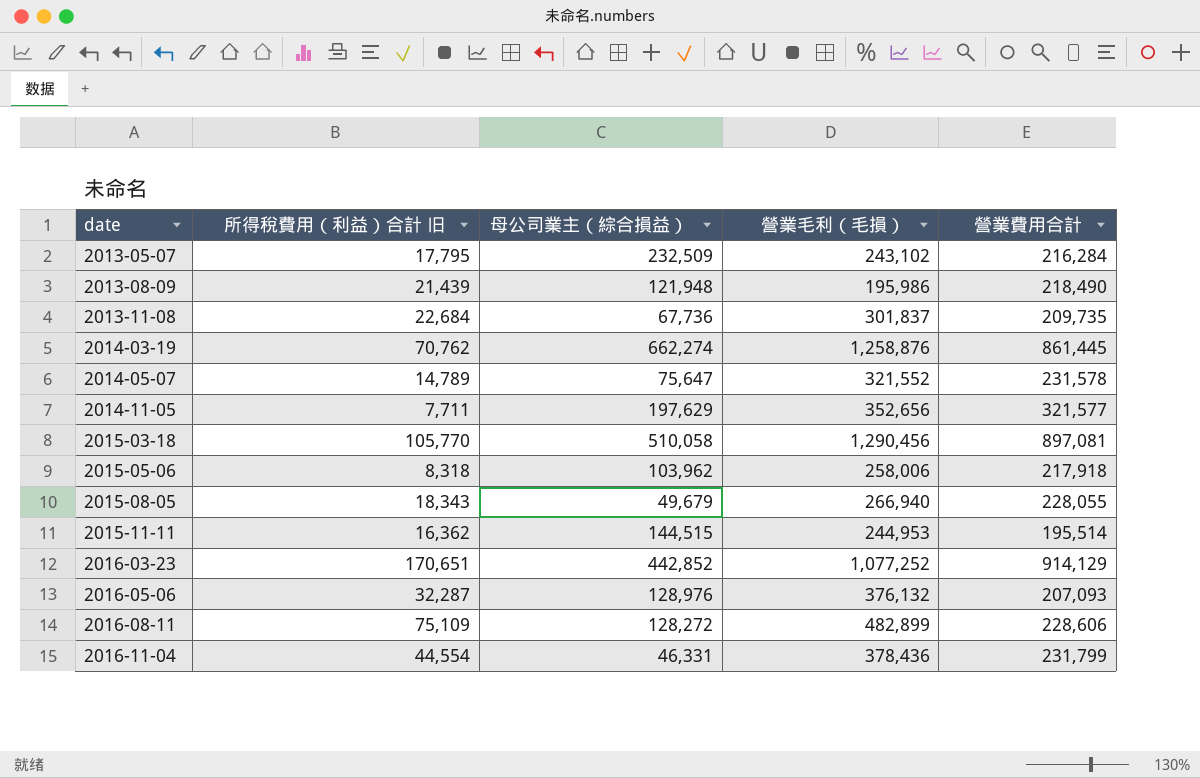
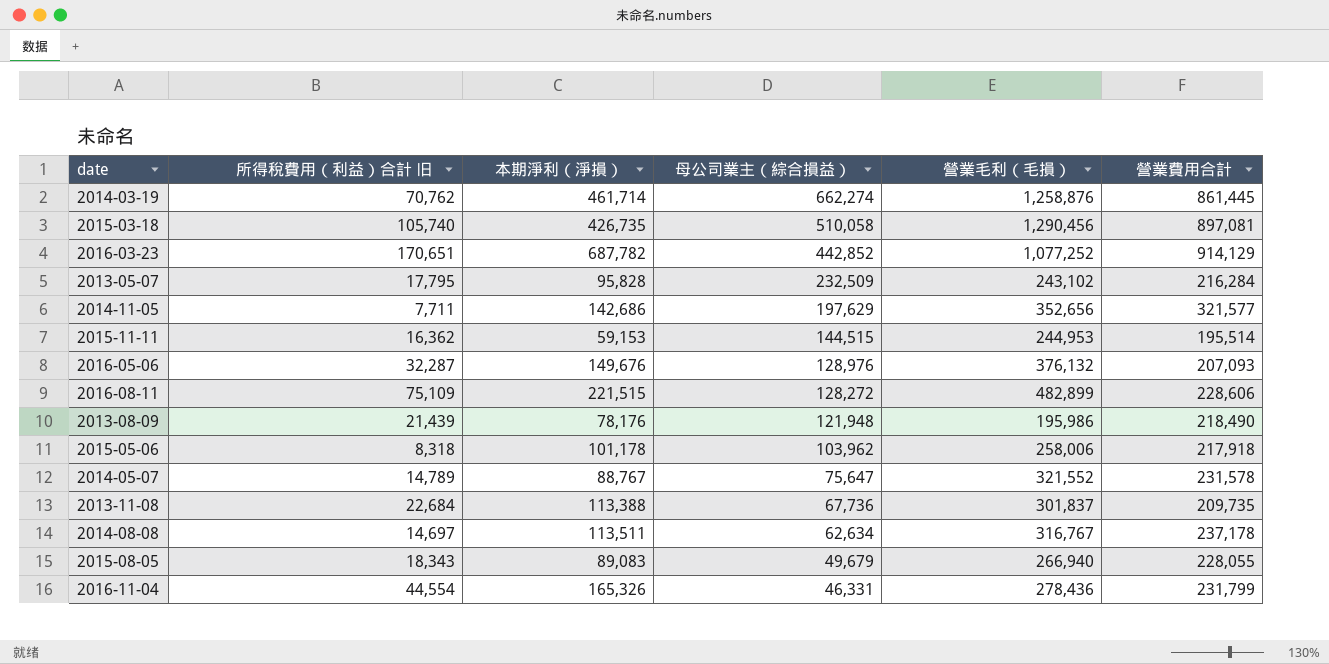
row order: date ascending -> 母公司業主（綜合損益） descending
column 本期淨利（淨損） | position: none -> 3
2015-03-18 | 所得稅費用（利益）合計 旧: 105,770 -> 105,740
row 2014-08-08: none -> 14,697 | 113,511 | 62,634 | 316,767 | 237,178
2016-11-04 | 營業毛利（毛損）: 378,436 -> 278,436

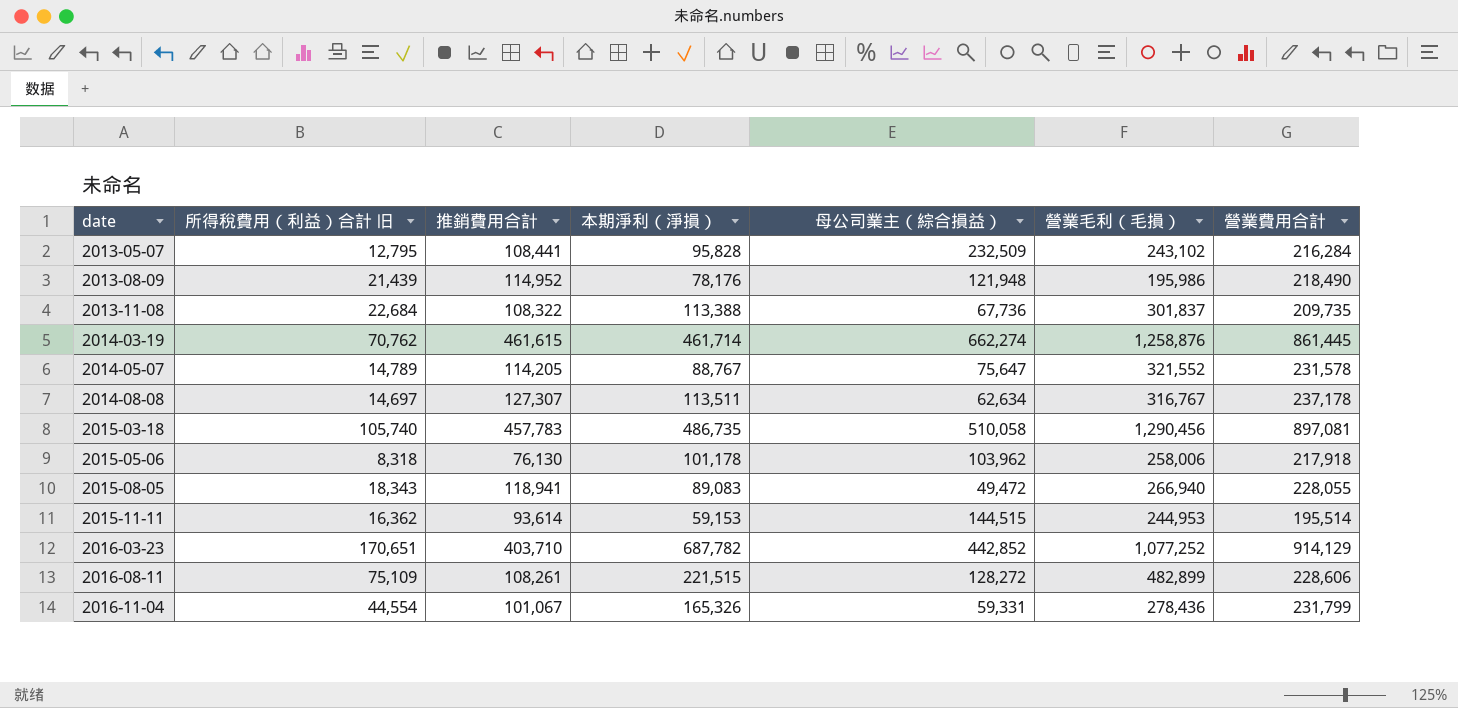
row order: 母公司業主（綜合損益） descending -> date ascending
column 推銷費用合計 | position: none -> 3
row 2014-11-05: 7,711 | 142,686 | 197,629 | 352,656 | 321,577 -> none
row 2016-05-06: 32,287 | 149,676 | 128,976 | 376,132 | 207,093 -> none
2013-05-07 | 所得稅費用（利益）合計 旧: 17,795 -> 12,795
2015-03-18 | 本期淨利（淨損）: 426,735 -> 486,735
2015-08-05 | 母公司業主（綜合損益）: 49,679 -> 49,472
2016-11-04 | 母公司業主（綜合損益）: 46,331 -> 59,331

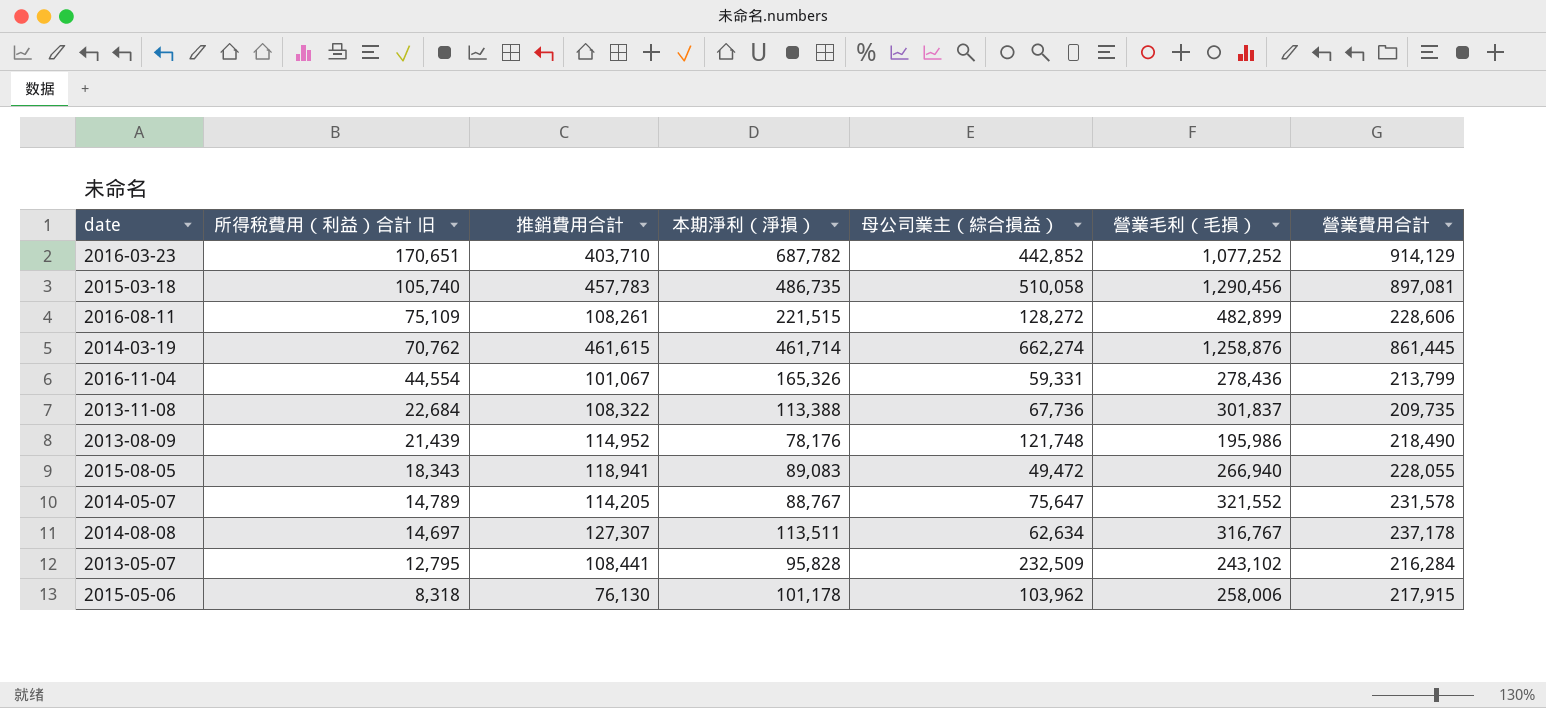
row order: date ascending -> 所得稅費用（利益）合計 旧 descending
row 2015-11-11: 16,362 | 93,614 | 59,153 | 144,515 | 244,953 | 195,514 -> none
2016-11-04 | 營業費用合計: 231,799 -> 213,799
2013-08-09 | 母公司業主（綜合損益）: 121,948 -> 121,748
2015-05-06 | 營業費用合計: 217,918 -> 217,915

